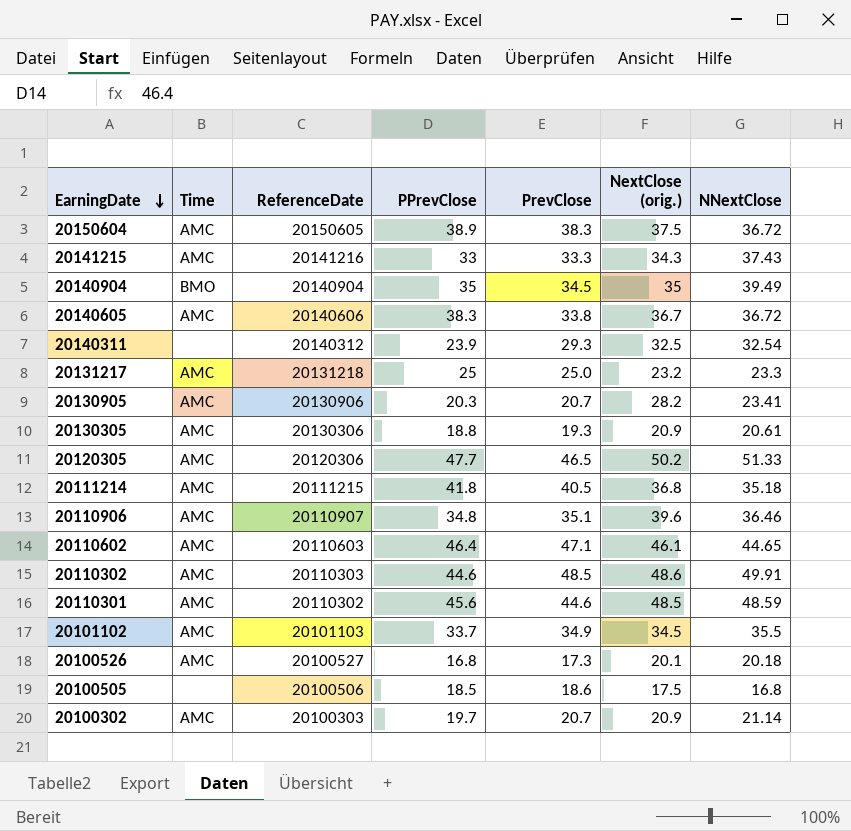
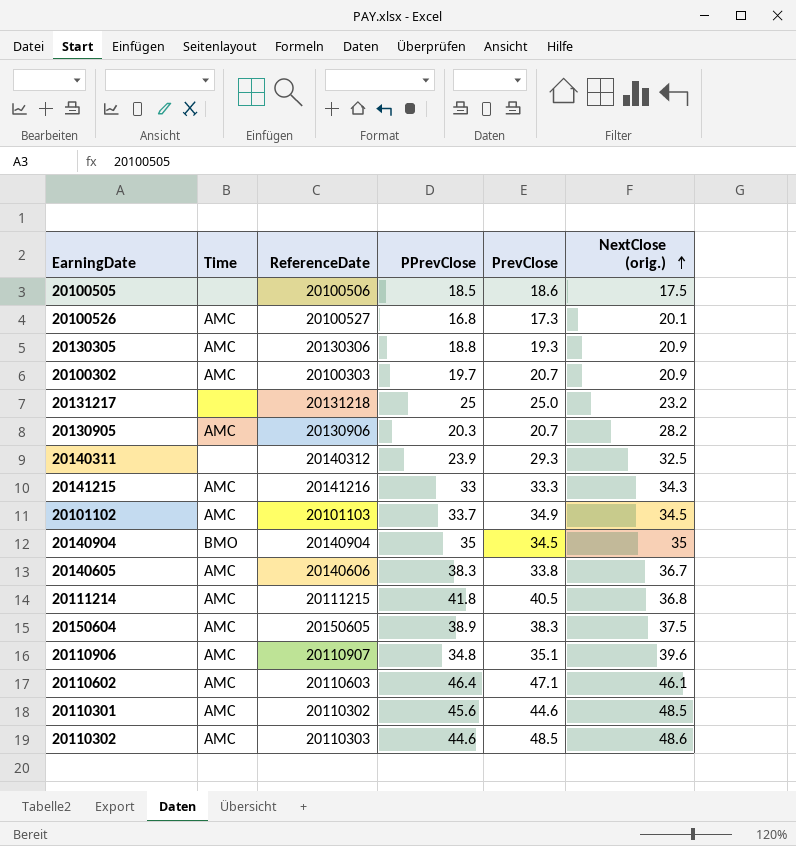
row order: EarningDate descending -> NextClose (orig.) ascending
column NNextClose | position: 7 -> none
row 20120305: AMC | 20120306 | 47.7 | 46.5 | 50.2 | 51.33 -> none
20131217 | Time: AMC -> none

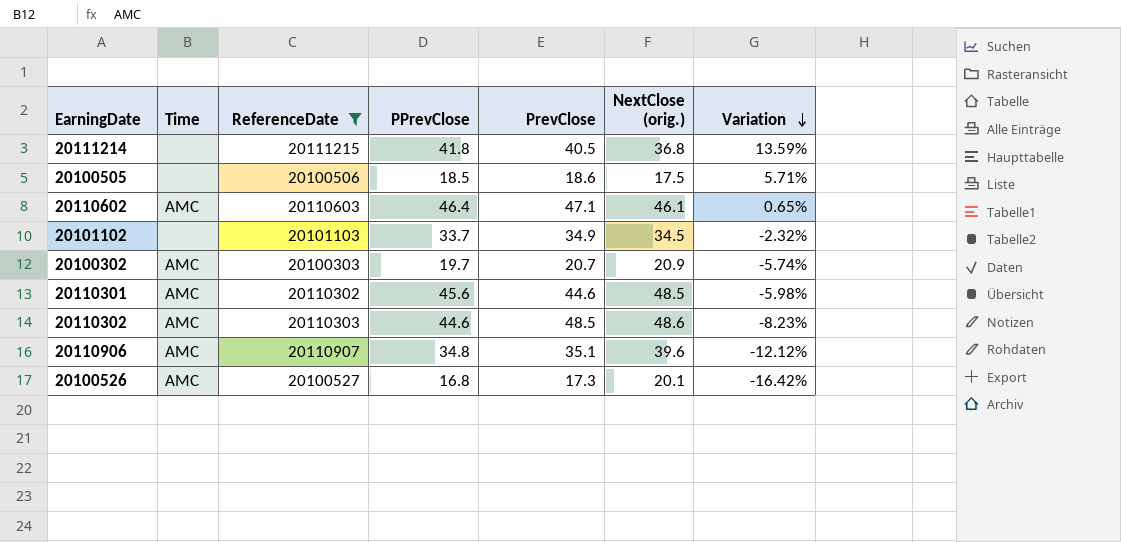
filter: none -> ReferenceDate <= 20111215
row order: NextClose (orig.) ascending -> Variation descending
column Variation | formula: none -> ([PPrevClose] - [NextClose (orig.)]) / [NextClose (orig.)]
20111214 | Time: AMC -> none
20101102 | Time: AMC -> none

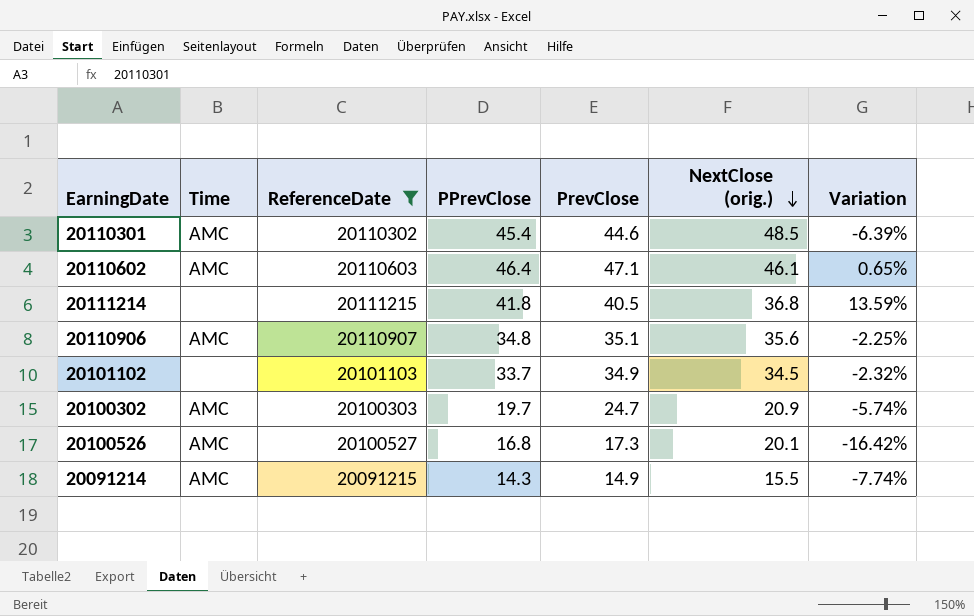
row order: Variation descending -> NextClose (orig.) descending
row 20100505: none | 20100506 | 18.5 | 18.6 | 17.5 | 5.71% -> none
row 20110302: AMC | 20110303 | 44.6 | 48.5 | 48.6 | -8.23% -> none
20110301 | PPrevClose: 45.6 -> 45.4
20110301 | Variation: -5.98% -> -6.39%
20110906 | NextClose (orig.): 39.6 -> 35.6
20110906 | Variation: -12.12% -> -2.25%
20100302 | PrevClose: 20.7 -> 24.7
row 20091214: none -> AMC | 20091215 | 14.3 | 14.9 | 15.5 | -7.74%

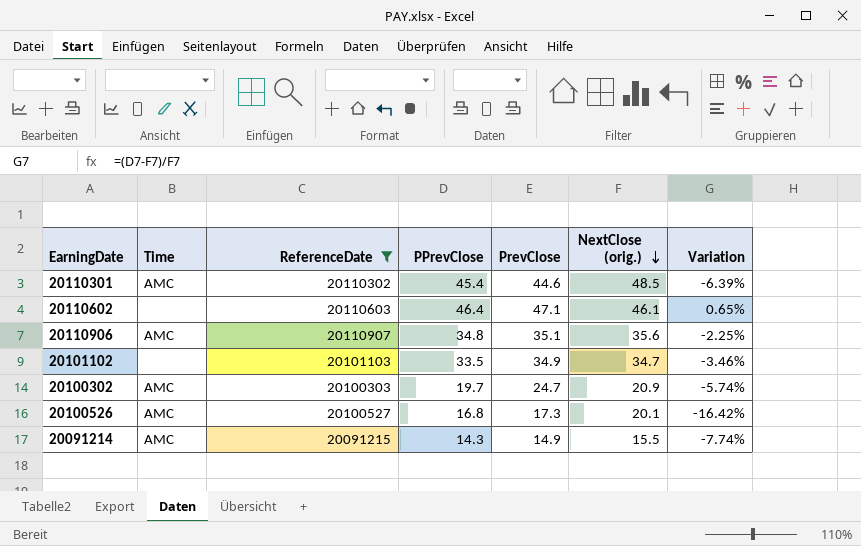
row 20111214: none | 20111215 | 41.8 | 40.5 | 36.8 | 13.59% -> none
20110602 | Time: AMC -> none
20101102 | PPrevClose: 33.7 -> 33.5
20101102 | NextClose (orig.): 34.5 -> 34.7
20101102 | Variation: -2.32% -> -3.46%

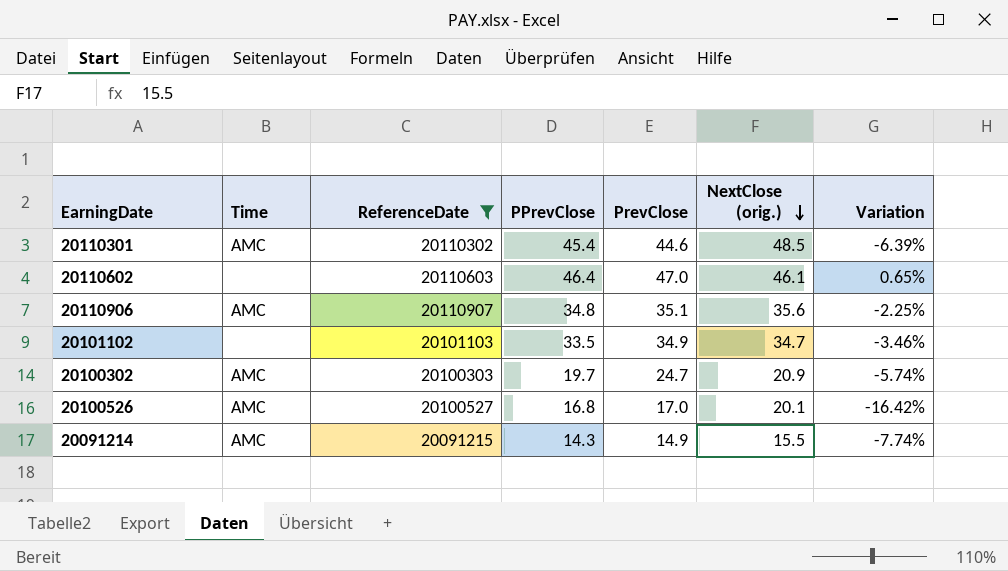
20110602 | PrevClose: 47.1 -> 47.0
20100526 | PrevClose: 17.3 -> 17.0

